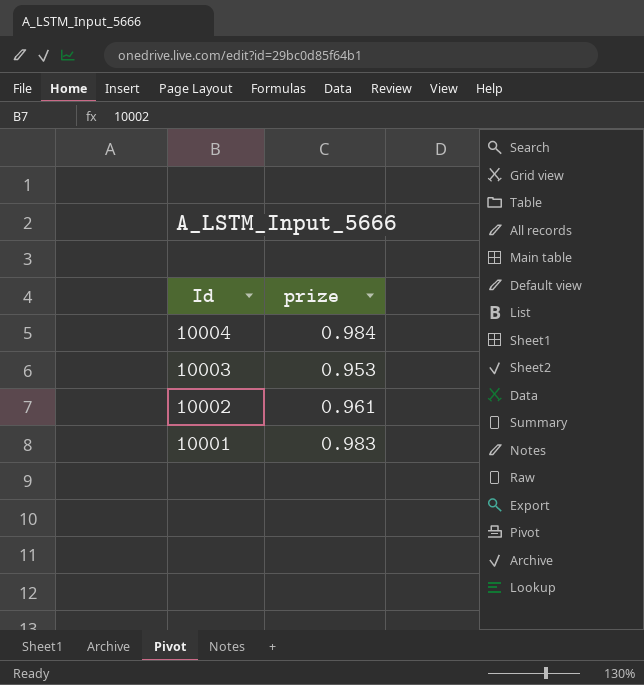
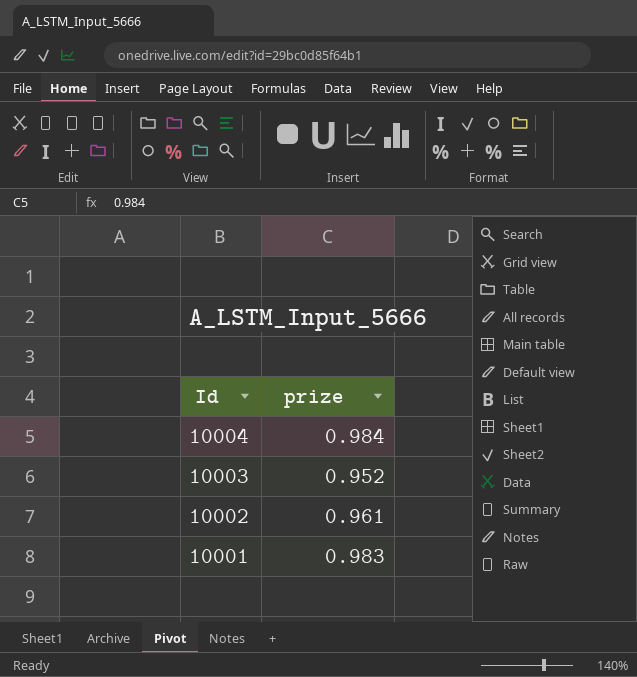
10003 | prize: 0.953 -> 0.952

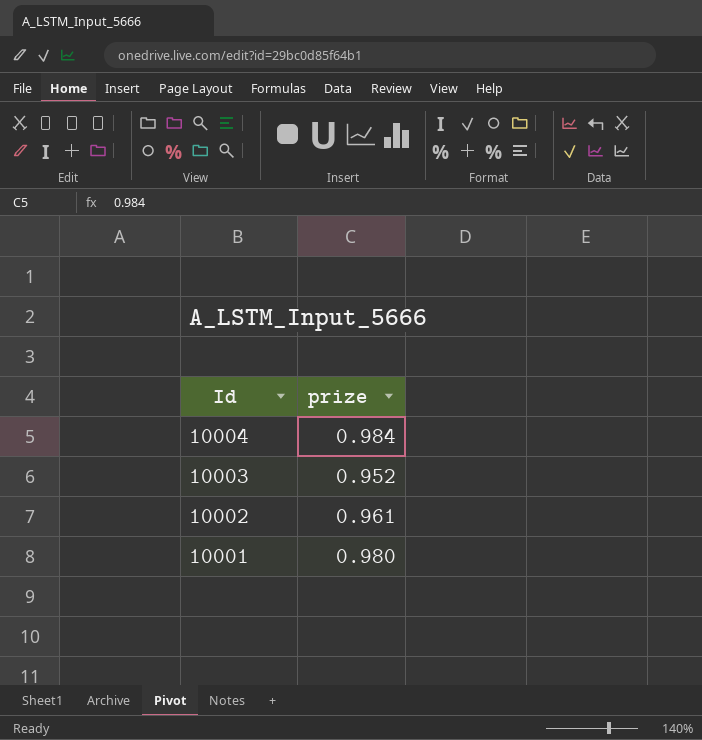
10001 | prize: 0.983 -> 0.980

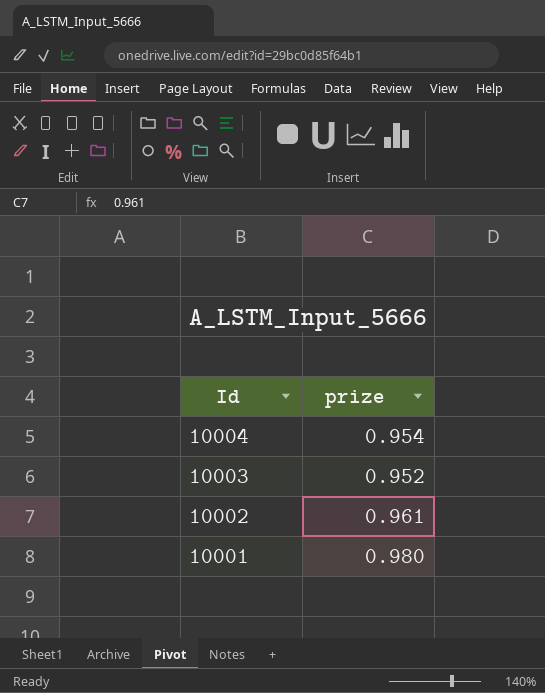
10004 | prize: 0.984 -> 0.954

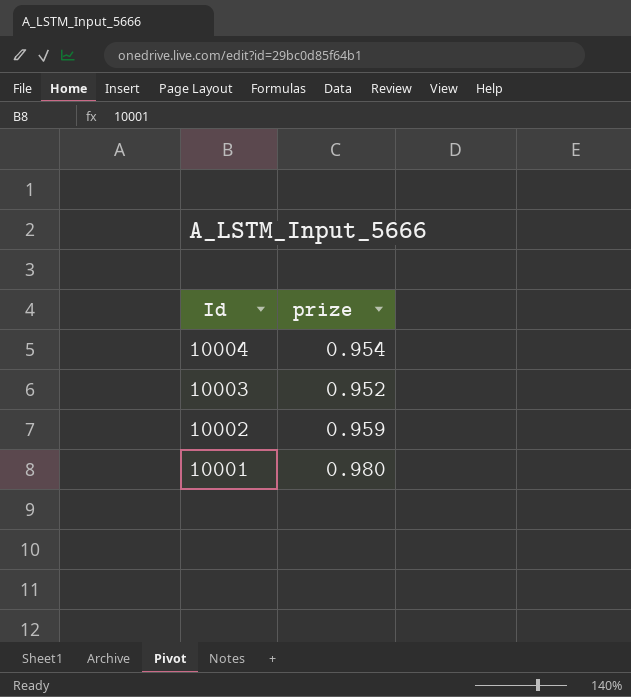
10002 | prize: 0.961 -> 0.959

